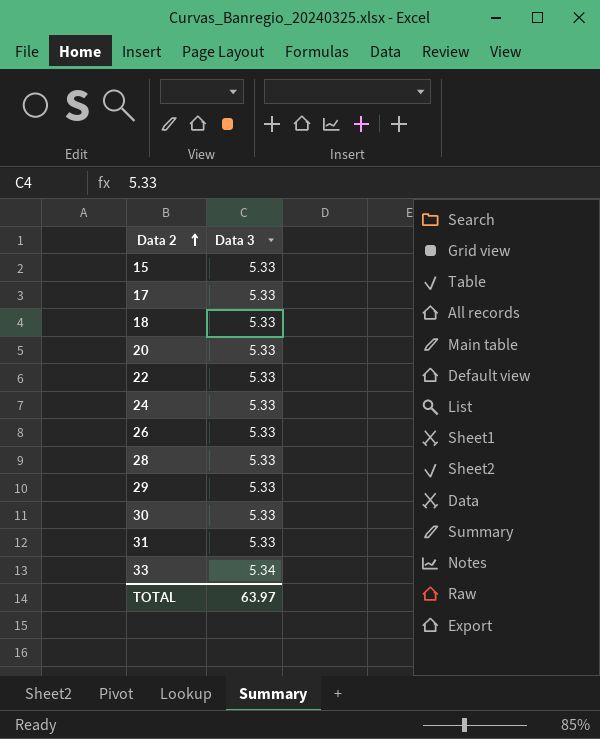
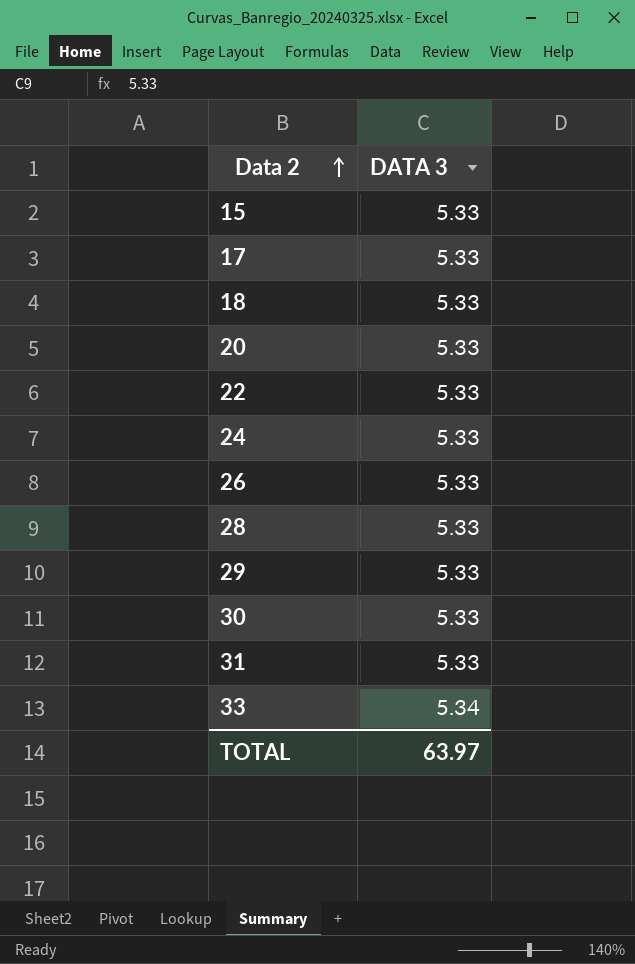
column name: Data 3 -> DATA 3

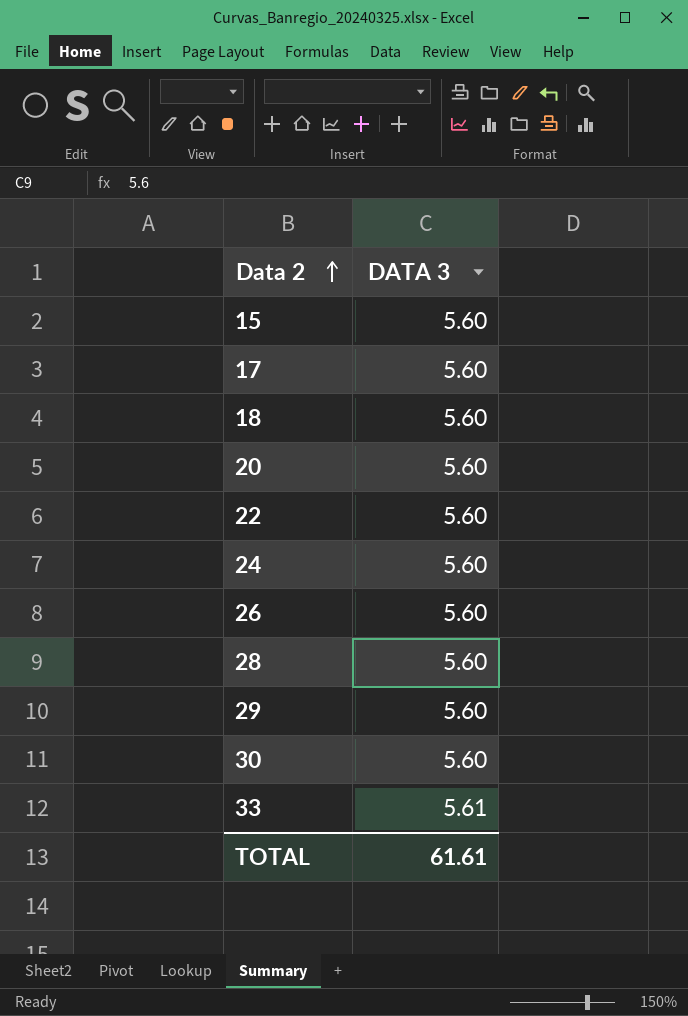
row 31: 5.33 -> none
15 | DATA 3: 5.33 -> 5.60
17 | DATA 3: 5.33 -> 5.60
18 | DATA 3: 5.33 -> 5.60
20 | DATA 3: 5.33 -> 5.60
22 | DATA 3: 5.33 -> 5.60
24 | DATA 3: 5.33 -> 5.60
26 | DATA 3: 5.33 -> 5.60
28 | DATA 3: 5.33 -> 5.60
29 | DATA 3: 5.33 -> 5.60
30 | DATA 3: 5.33 -> 5.60
33 | DATA 3: 5.34 -> 5.61
TOTAL | DATA 3: 63.97 -> 61.61

